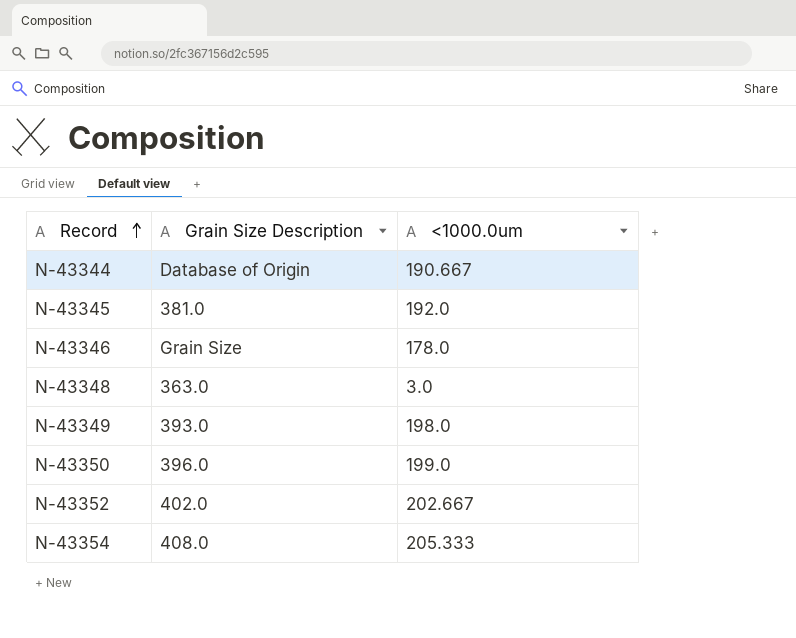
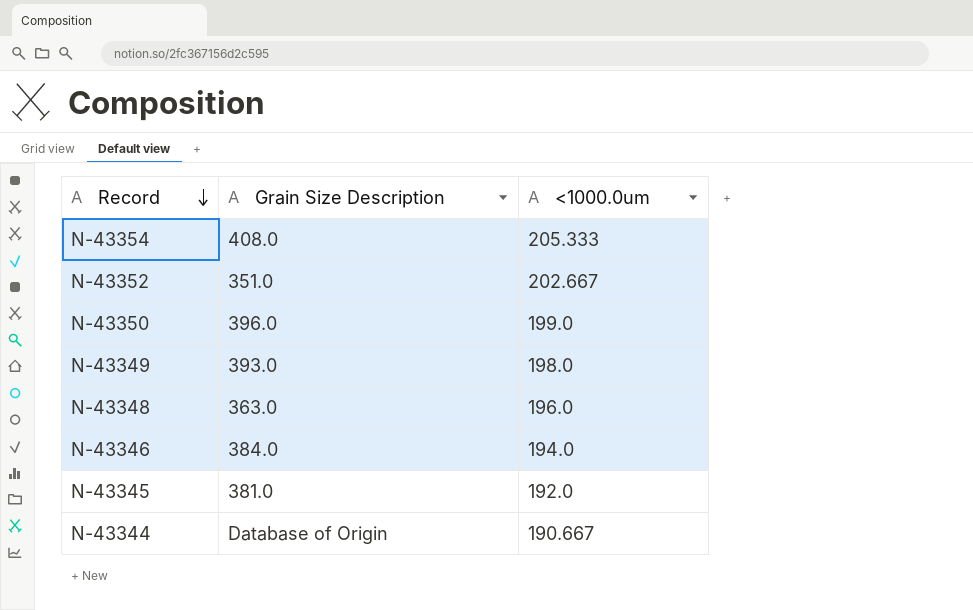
row order: Record ascending -> Record descending
N-43352 | Grain Size Description: 402.0 -> 351.0
N-43348 | <1000.0um: 3.0 -> 196.0
N-43346 | Grain Size Description: Grain Size -> 384.0
N-43346 | <1000.0um: 178.0 -> 194.0

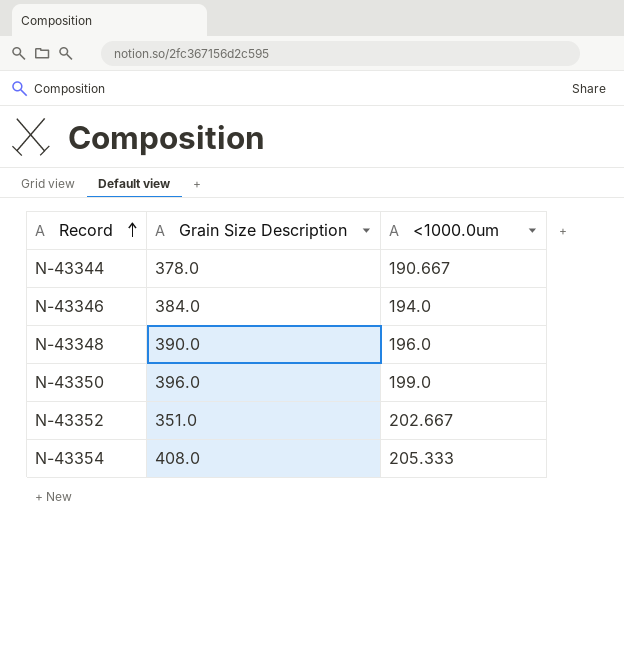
row order: Record descending -> Record ascending
row N-43349: 393.0 | 198.0 -> none
row N-43345: 381.0 | 192.0 -> none
N-43344 | Grain Size Description: Database of Origin -> 378.0
N-43348 | Grain Size Description: 363.0 -> 390.0

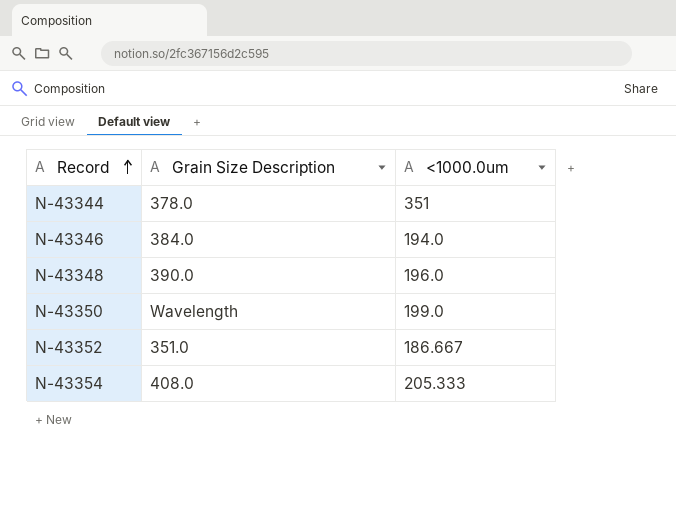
N-43344 | <1000.0um: 190.667 -> 351
N-43350 | Grain Size Description: 396.0 -> Wavelength
N-43352 | <1000.0um: 202.667 -> 186.667

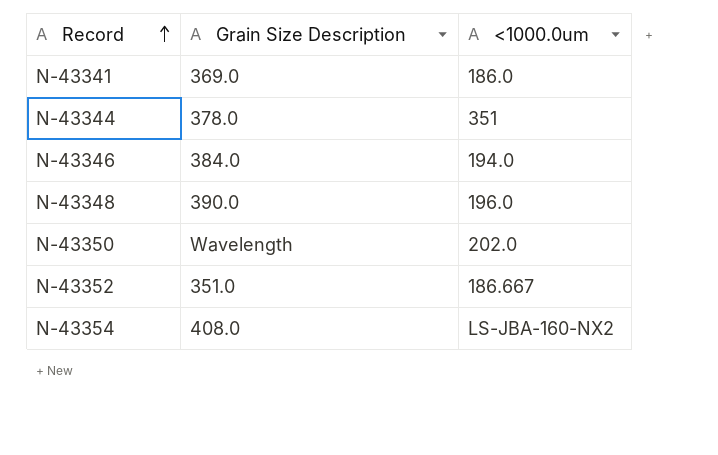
row N-43341: none -> 369.0 | 186.0
N-43350 | <1000.0um: 199.0 -> 202.0
N-43354 | <1000.0um: 205.333 -> LS-JBA-160-NX2

